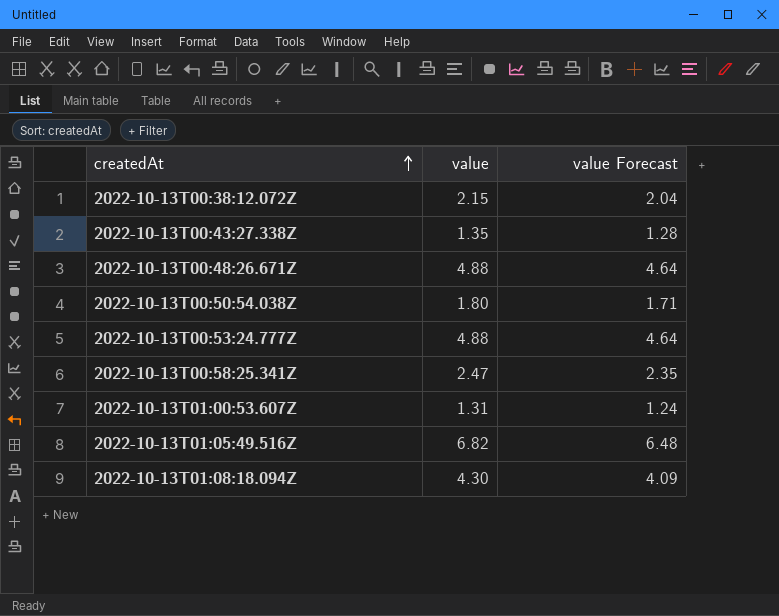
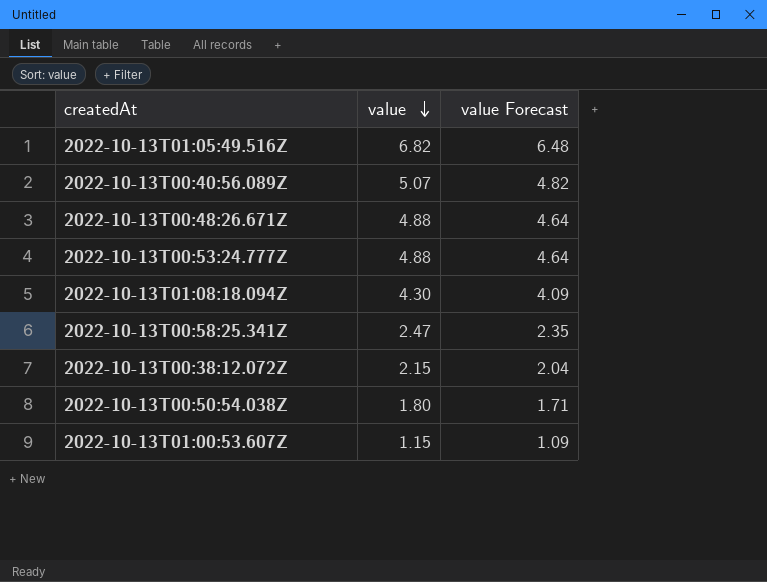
row order: createdAt ascending -> value descending
row 2022-10-13T00:43:27.338Z: 1.35 | 1.28 -> none
row 2022-10-13T00:40:56.089Z: none -> 5.07 | 4.82
2022-10-13T01:00:53.607Z | value: 1.31 -> 1.15
2022-10-13T01:00:53.607Z | value Forecast: 1.24 -> 1.09

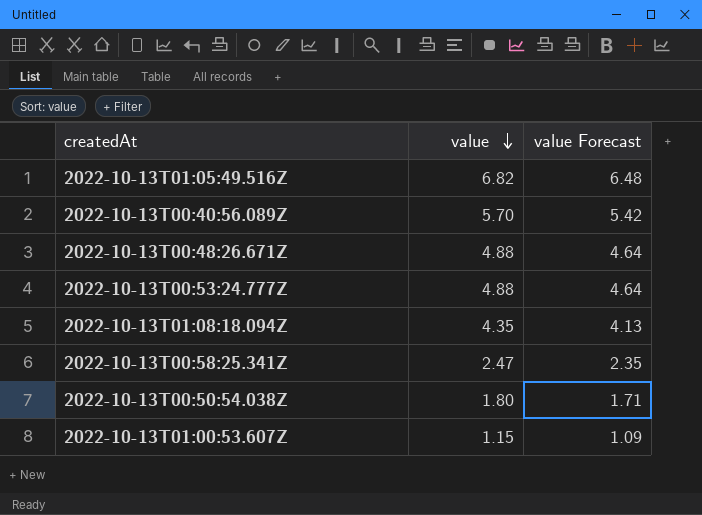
row 2022-10-13T00:38:12.072Z: 2.15 | 2.04 -> none
2022-10-13T00:40:56.089Z | value: 5.07 -> 5.70
2022-10-13T00:40:56.089Z | value Forecast: 4.82 -> 5.42
2022-10-13T01:08:18.094Z | value: 4.30 -> 4.35
2022-10-13T01:08:18.094Z | value Forecast: 4.09 -> 4.13

